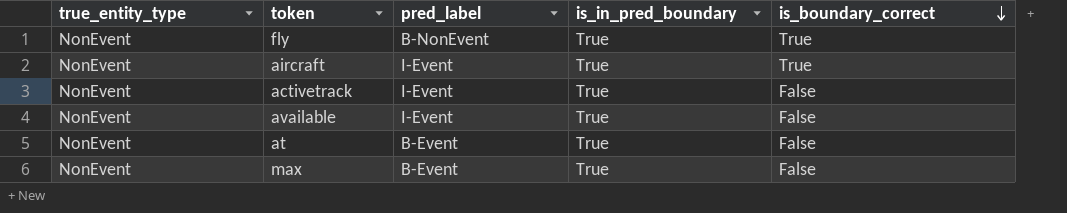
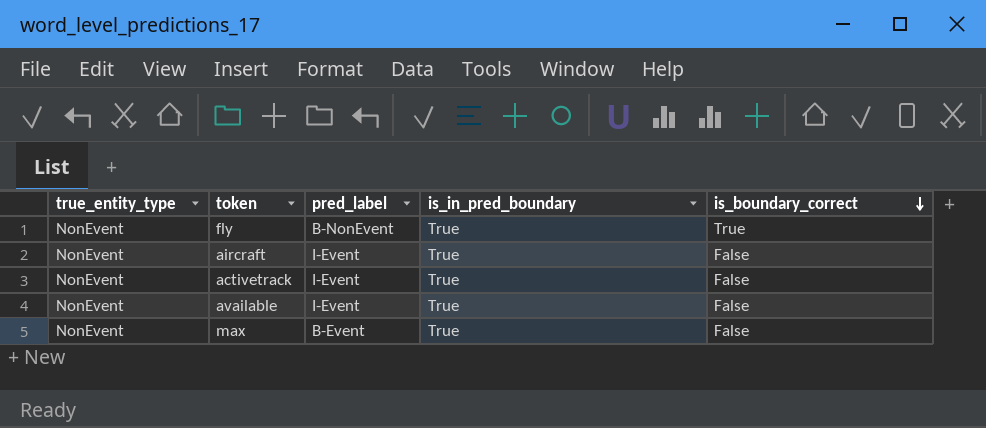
row at: NonEvent | B-Event | True | False -> none
aircraft | is_boundary_correct: True -> False

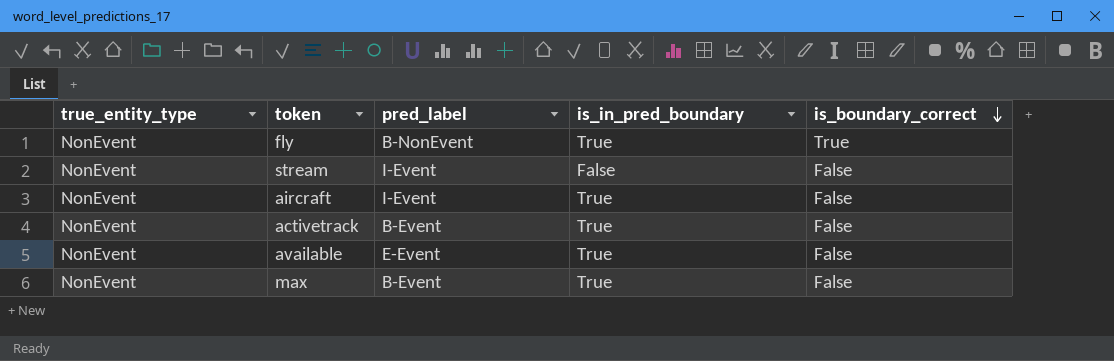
row stream: none -> NonEvent | I-Event | False | False
activetrack | pred_label: I-Event -> B-Event
available | pred_label: I-Event -> E-Event

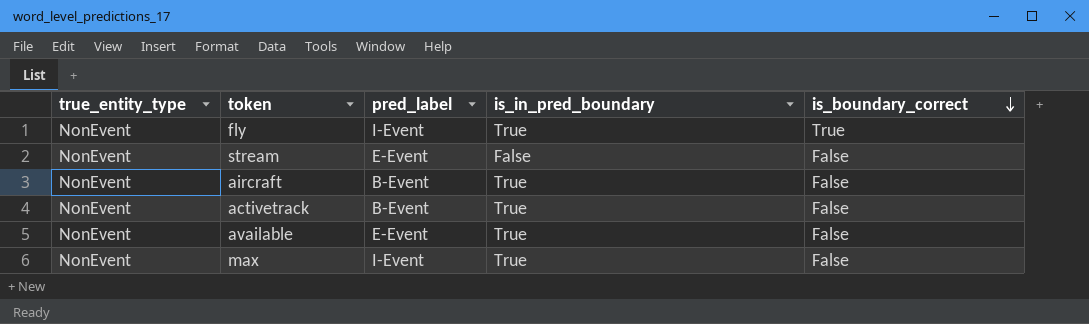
fly | pred_label: B-NonEvent -> I-Event
stream | pred_label: I-Event -> E-Event
aircraft | pred_label: I-Event -> B-Event
max | pred_label: B-Event -> I-Event

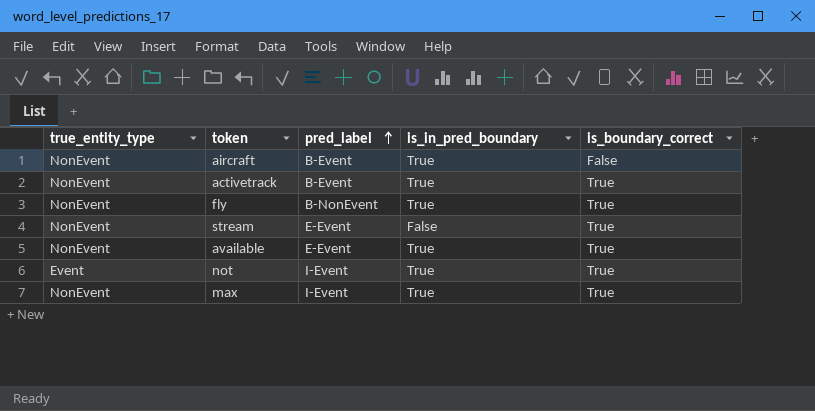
row order: is_boundary_correct descending -> pred_label ascending
activetrack | is_boundary_correct: False -> True
fly | pred_label: I-Event -> B-NonEvent
stream | is_boundary_correct: False -> True
available | is_boundary_correct: False -> True
row not: none -> Event | I-Event | True | True
max | is_boundary_correct: False -> True

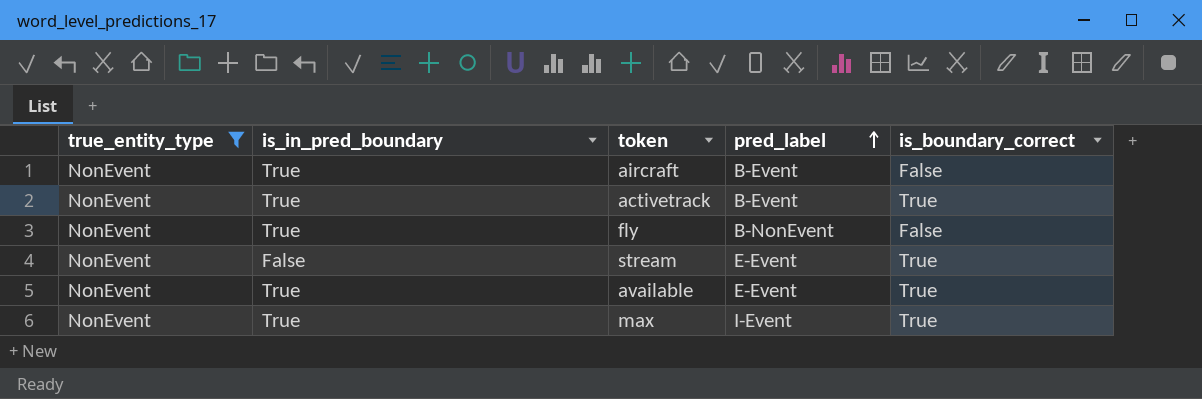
filter: none -> true_entity_type = NonEvent
column is_in_pred_boundary | position: 4 -> 2
fly | is_boundary_correct: True -> False

